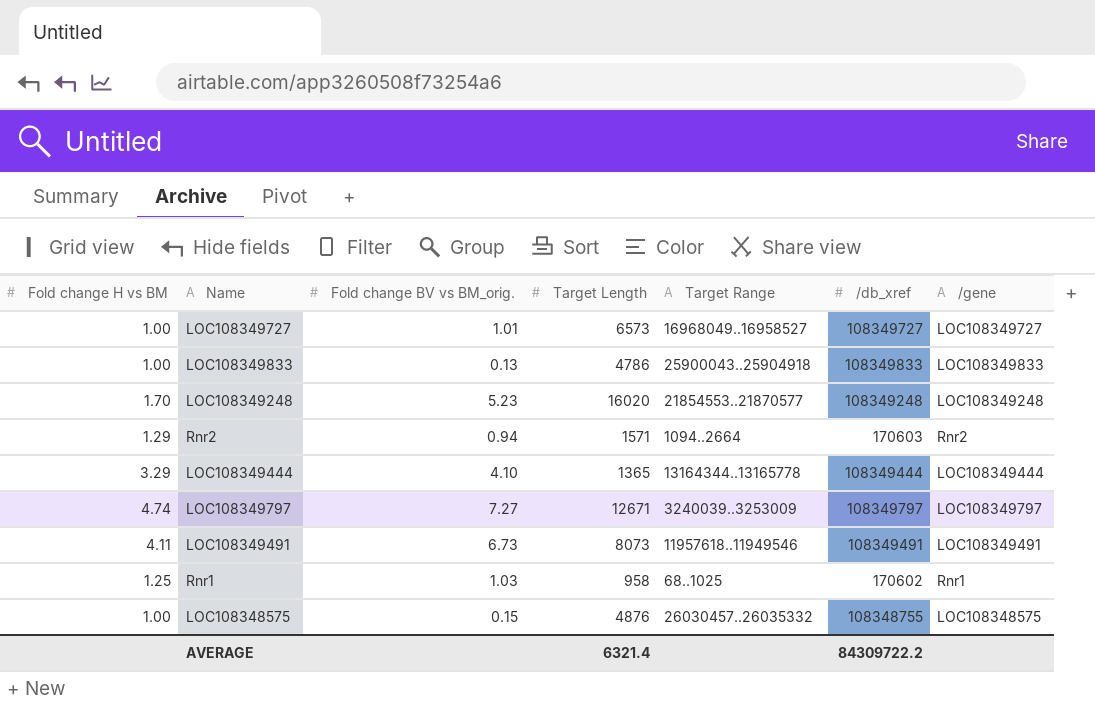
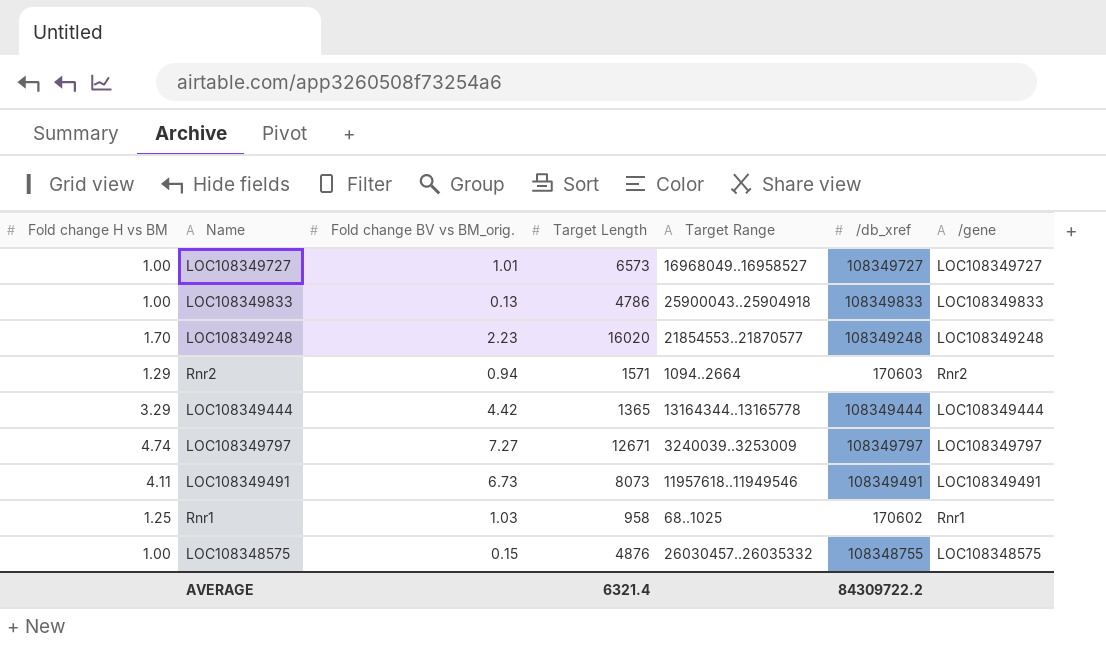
LOC108349248 | Fold change BV vs BM_orig.: 5.23 -> 2.23
LOC108349444 | Fold change BV vs BM_orig.: 4.10 -> 4.42

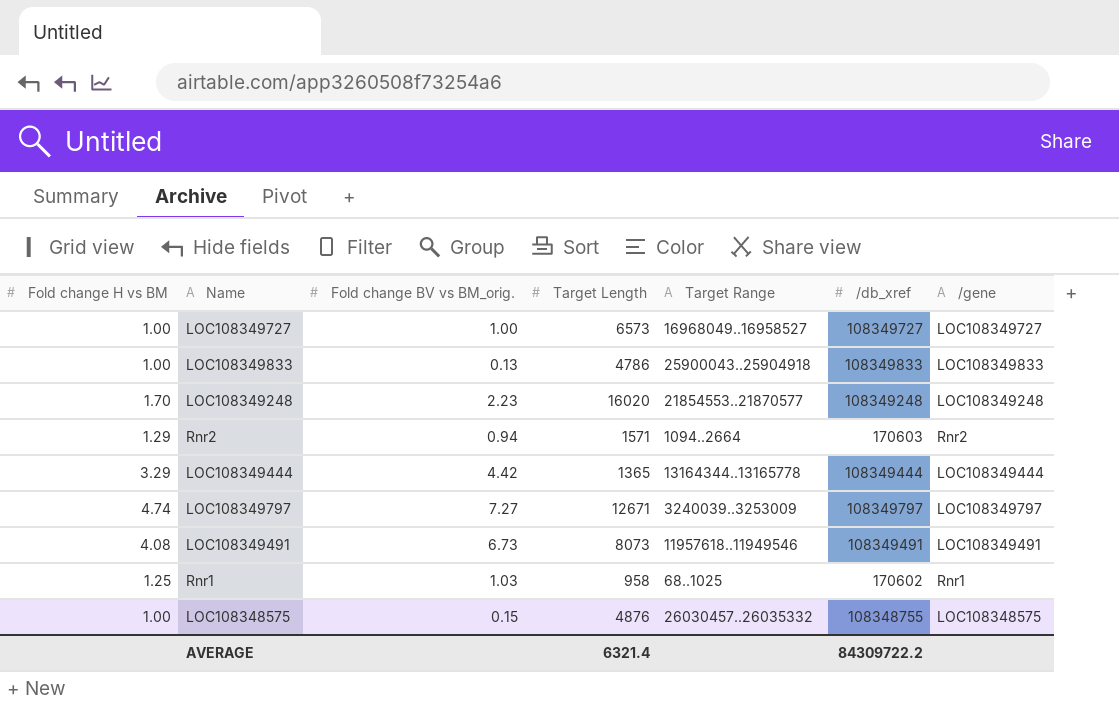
LOC108349727 | Fold change BV vs BM_orig.: 1.01 -> 1.00
LOC108349491 | Fold change H vs BM: 4.11 -> 4.08

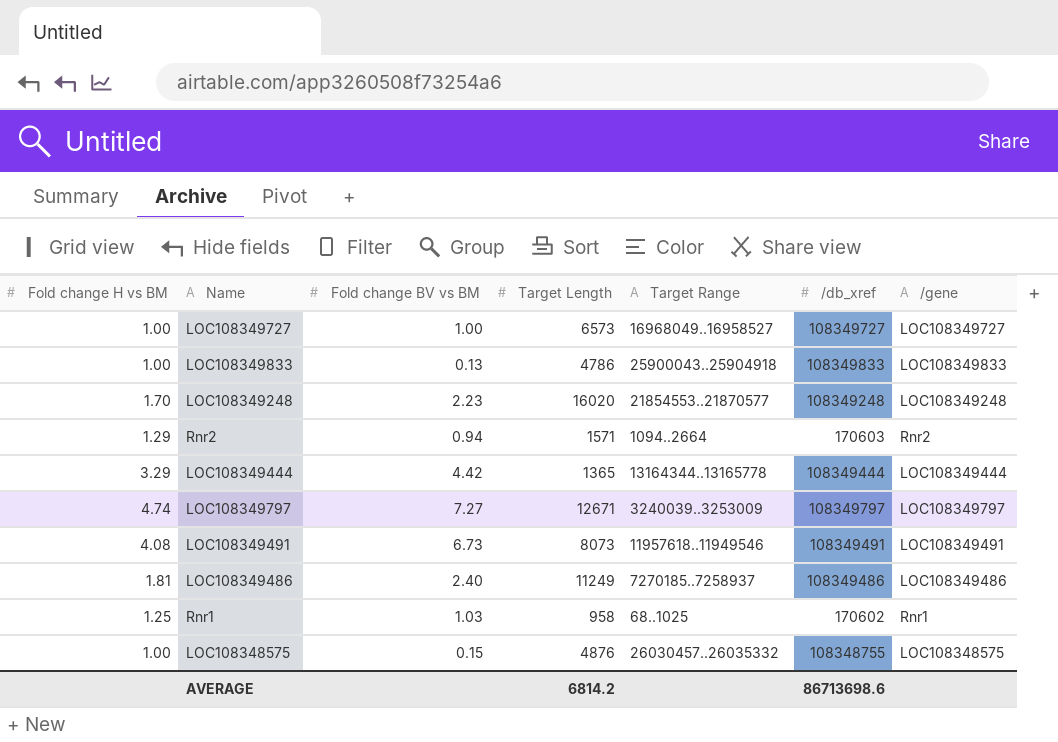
column name: Fold change BV vs BM_orig. -> Fold change BV vs BM
row LOC108349486: none -> 1.81 | 2.40 | 11249 | 7270185..7258937 | 108349486 | LOC108349486
AVERAGE | Target Length: 6321.4 -> 6814.2
AVERAGE | /db_xref: 84309722.2 -> 86713698.6

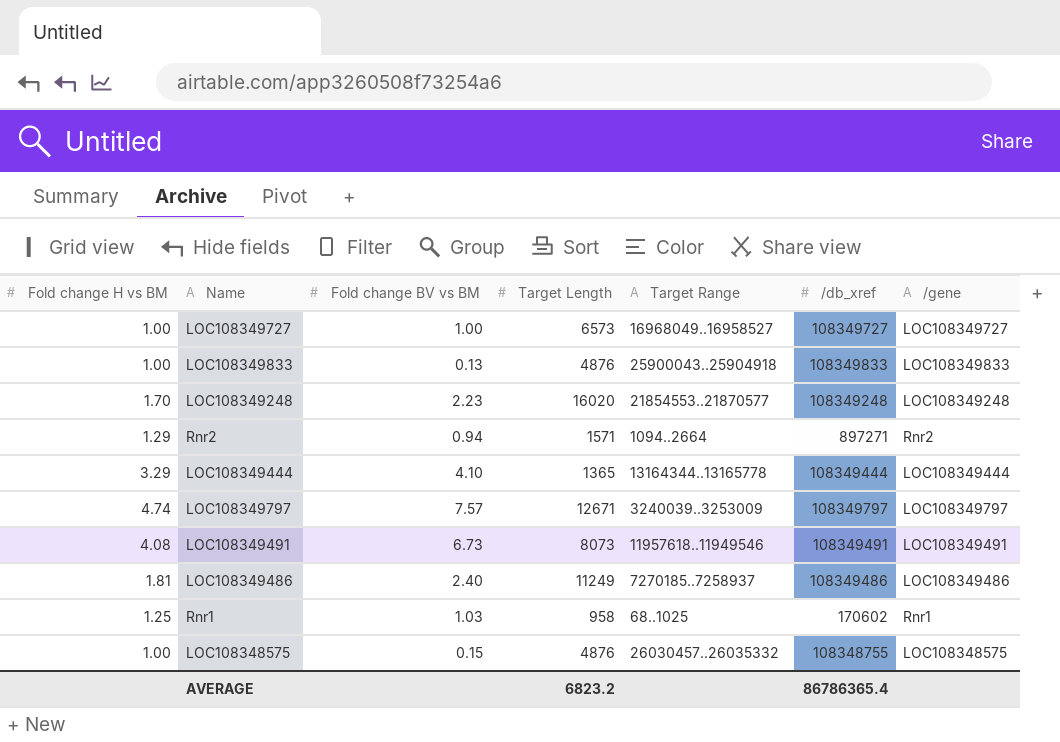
LOC108349833 | Target Length: 4786 -> 4876
Rnr2 | /db_xref: 170603 -> 897271
LOC108349444 | Fold change BV vs BM: 4.42 -> 4.10
LOC108349797 | Fold change BV vs BM: 7.27 -> 7.57
AVERAGE | Target Length: 6814.2 -> 6823.2
AVERAGE | /db_xref: 86713698.6 -> 86786365.4

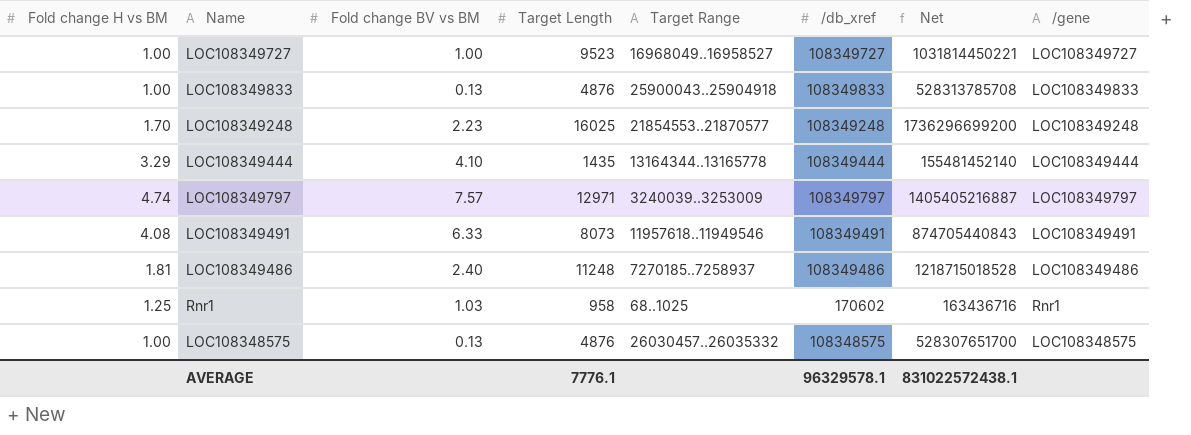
column Net | formula: none -> [Target Length] * [/db_xref]
row Rnr2: 1.29 | 0.94 | 1571 | 1094..2664 | 897271 | Rnr2 -> none
LOC108349727 | Target Length: 6573 -> 9523
LOC108349248 | Target Length: 16020 -> 16025
LOC108349444 | Target Length: 1365 -> 1435
LOC108349797 | Target Length: 12671 -> 12971
LOC108349491 | Fold change BV vs BM: 6.73 -> 6.33
LOC108349486 | Target Length: 11249 -> 11248
LOC108348575 | Fold change BV vs BM: 0.15 -> 0.13
LOC108348575 | /db_xref: 108348755 -> 108348575
AVERAGE | Target Length: 6823.2 -> 7776.1
AVERAGE | /db_xref: 86786365.4 -> 96329578.1

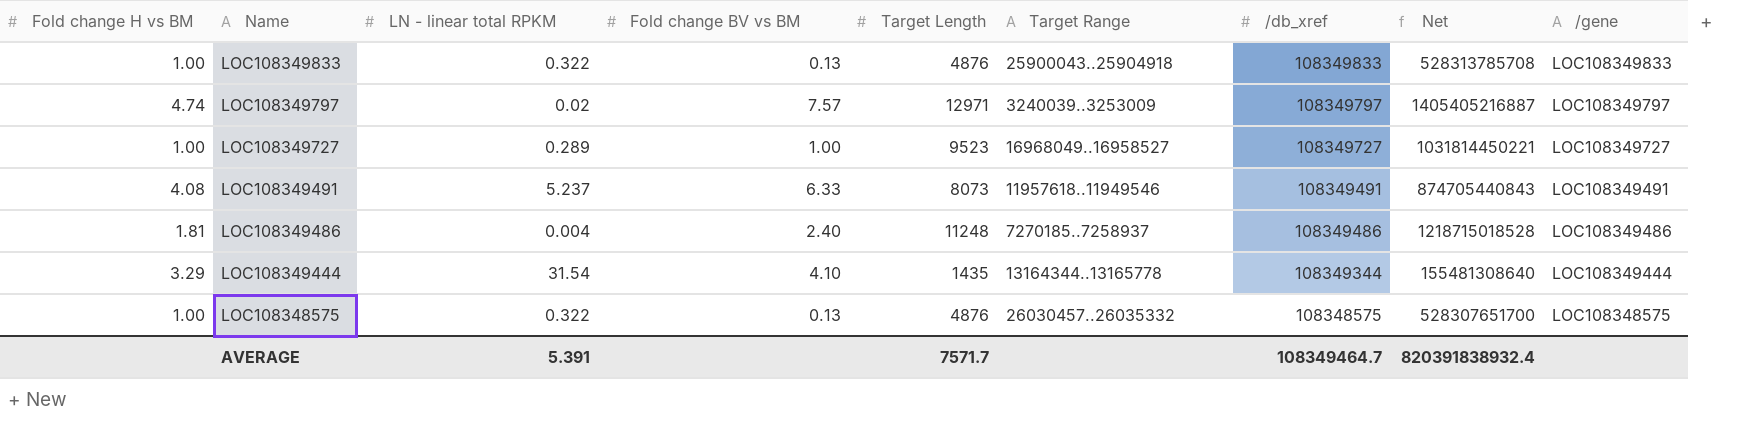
row order: none -> Name descending
column LN - linear total RPKM | position: none -> 3
row LOC108349248: 1.70 | 2.23 | 16025 | 21854553..21870577 | 108349248 | 1736296699200 | LOC108349248 -> none
row Rnr1: 1.25 | 1.03 | 958 | 68..1025 | 170602 | 163436716 | Rnr1 -> none
LOC108349444 | /db_xref: 108349444 -> 108349344
LOC108349444 | Net: 155481452140 -> 155481308640
AVERAGE | Target Length: 7776.1 -> 7571.7
AVERAGE | /db_xref: 96329578.1 -> 108349464.7
AVERAGE | Net: 831022572438.1 -> 820391838932.4

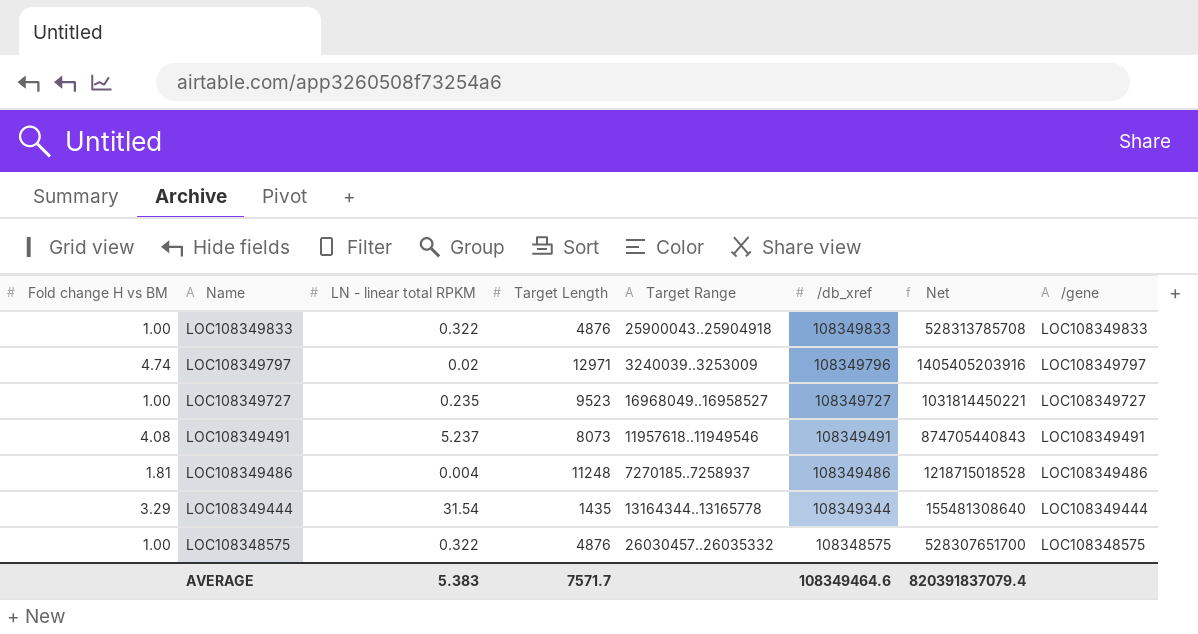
column Fold change BV vs BM | position: 4 -> none
LOC108349797 | /db_xref: 108349797 -> 108349796
LOC108349797 | Net: 1405405216887 -> 1405405203916
LOC108349727 | LN - linear total RPKM: 0.289 -> 0.235
AVERAGE | LN - linear total RPKM: 5.391 -> 5.383
AVERAGE | /db_xref: 108349464.7 -> 108349464.6
AVERAGE | Net: 820391838932.4 -> 820391837079.4

